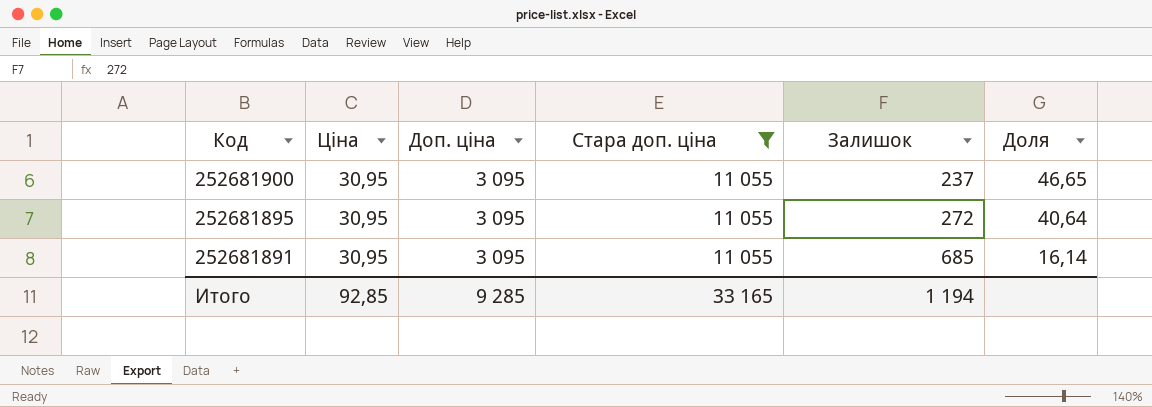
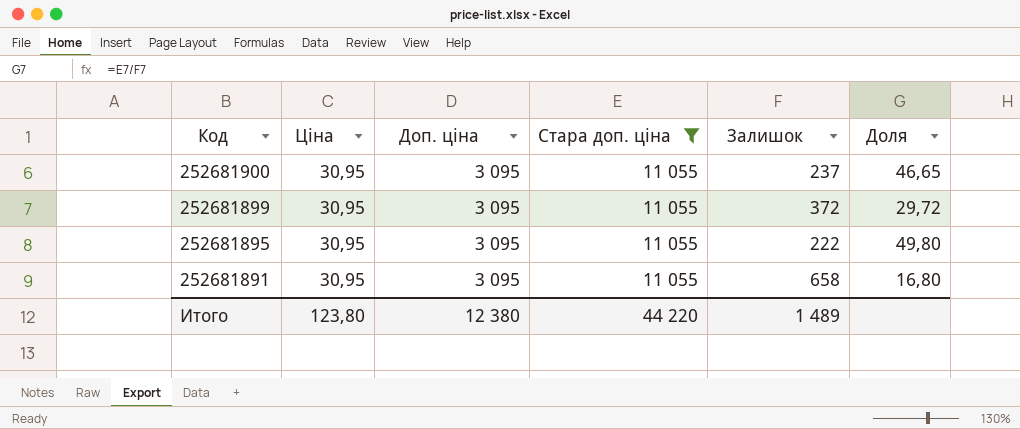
row 252681899: none -> 30,95 | 3 095 | 11 055 | 372 | 29,72
252681895 | Залишок: 272 -> 222
252681895 | Доля: 40,64 -> 49,80
252681891 | Залишок: 685 -> 658
252681891 | Доля: 16,14 -> 16,80
Итого | Ціна: 92,85 -> 123,80
Итого | Доп. ціна: 9 285 -> 12 380
Итого | Стара доп. ціна: 33 165 -> 44 220
Итого | Залишок: 1 194 -> 1 489

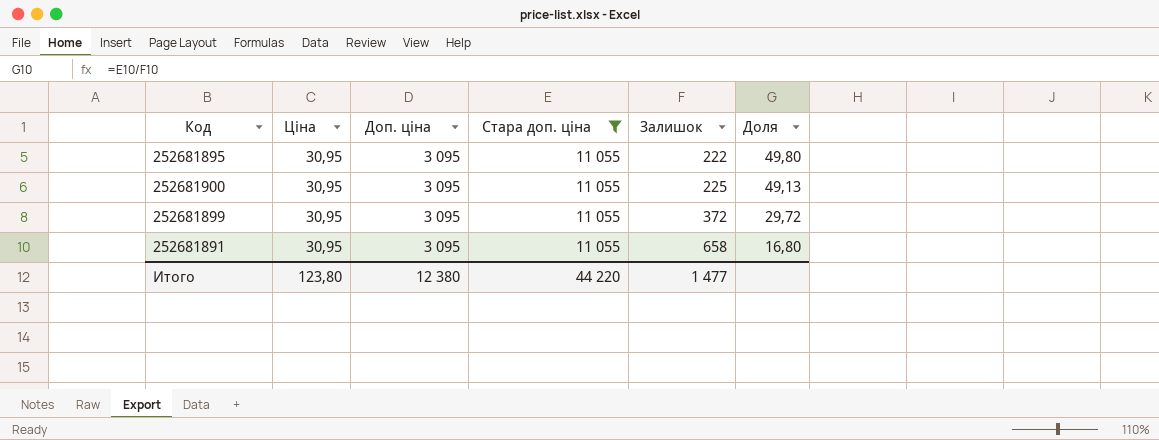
row order: Код descending -> Залишок ascending
252681900 | Залишок: 237 -> 225
252681900 | Доля: 46,65 -> 49,13
Итого | Залишок: 1 489 -> 1 477

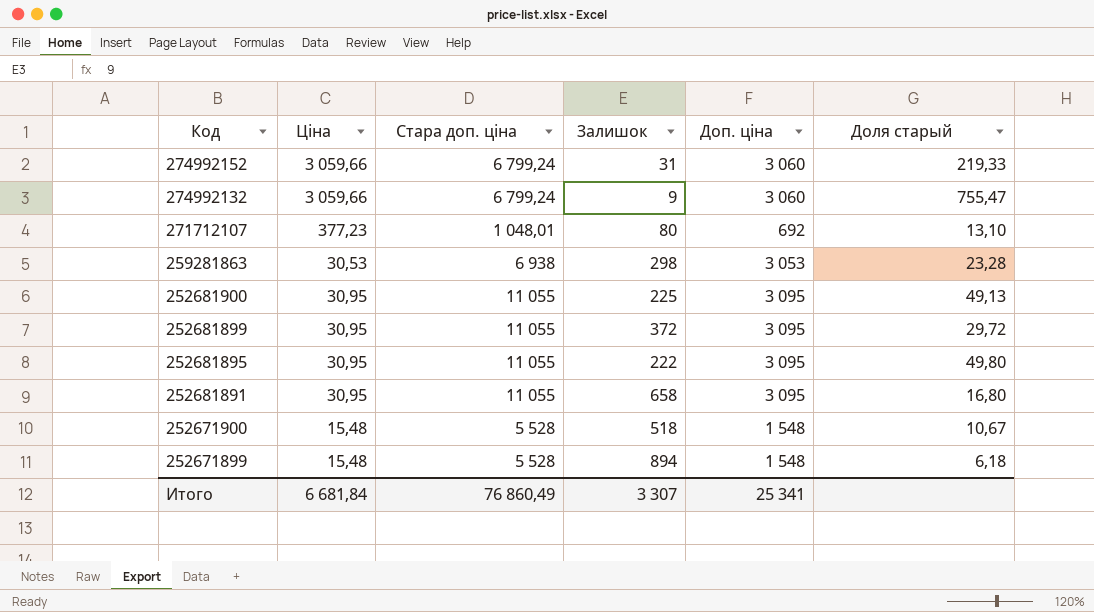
filter: Стара доп. ціна = 11 055 -> none
row order: Залишок ascending -> Код descending
column Доп. ціна | position: 3 -> 5
column name: Доля -> Доля старый
Итого | Ціна: 123,80 -> 6 681,84
Итого | Стара доп. ціна: 44 220 -> 76 860,49
Итого | Залишок: 1 477 -> 3 307
Итого | Доп. ціна: 12 380 -> 25 341

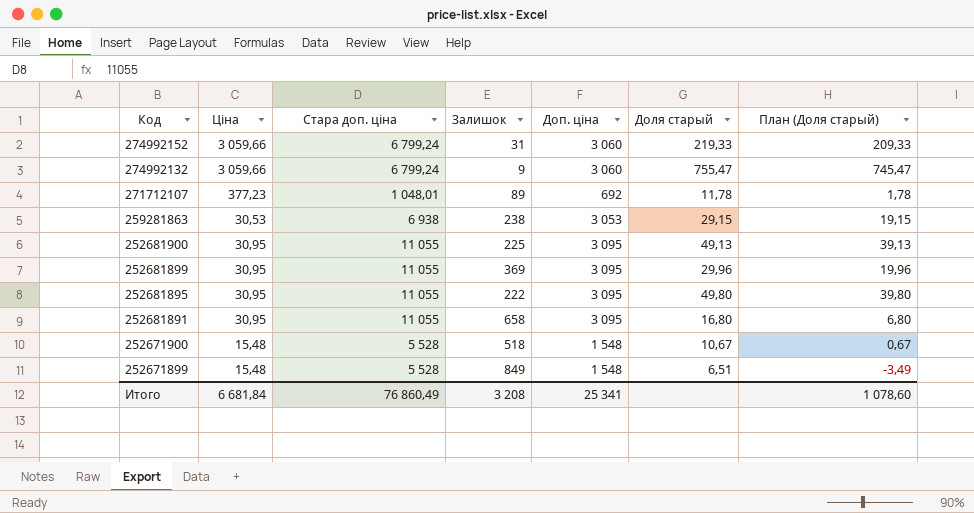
column План (Доля старый) | formula: none -> [Доля старый] - 10
271712107 | Залишок: 80 -> 89
271712107 | Доля старый: 13,10 -> 11,78
259281863 | Залишок: 298 -> 238
259281863 | Доля старый: 23,28 -> 29,15
252681899 | Залишок: 372 -> 369
252681899 | Доля старый: 29,72 -> 29,96
252671899 | Залишок: 894 -> 849
252671899 | Доля старый: 6,18 -> 6,51
Итого | Залишок: 3 307 -> 3 208

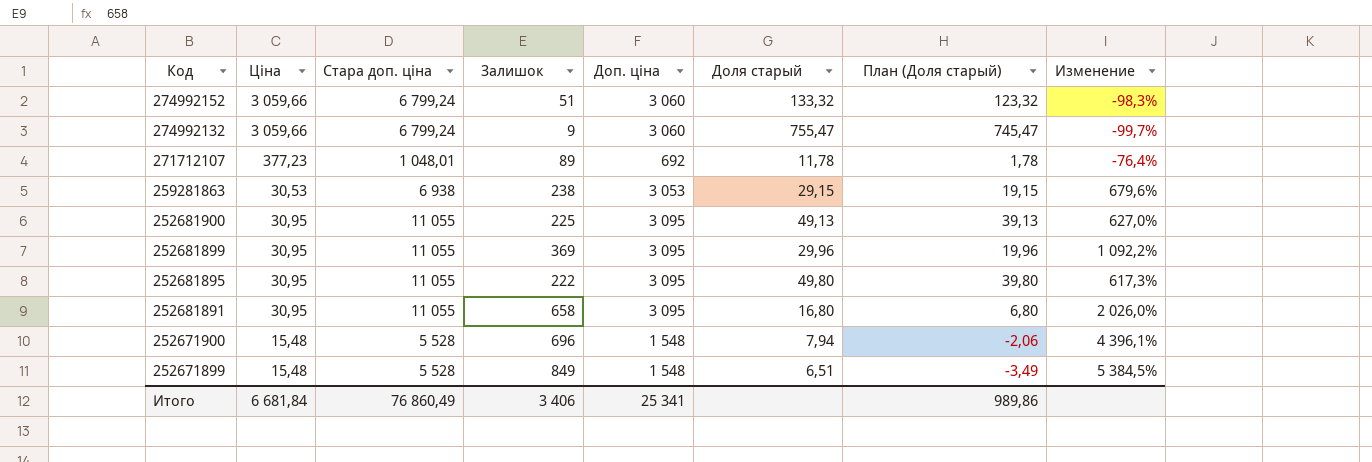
column Изменение | formula: none -> ([Залишок] - [Ціна]) / [Ціна]
274992152 | Залишок: 31 -> 51
274992152 | Доля старый: 219,33 -> 133,32
274992152 | План (Доля старый): 209,33 -> 123,32
252671900 | Залишок: 518 -> 696
252671900 | Доля старый: 10,67 -> 7,94
252671900 | План (Доля старый): 0,67 -> -2,06
Итого | Залишок: 3 208 -> 3 406
Итого | План (Доля старый): 1 078,60 -> 989,86

